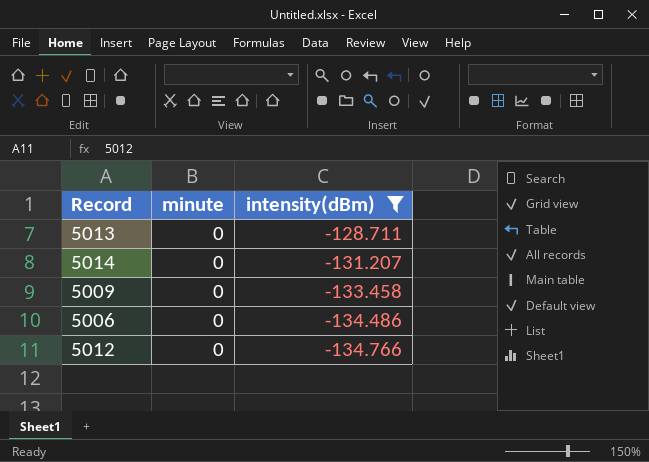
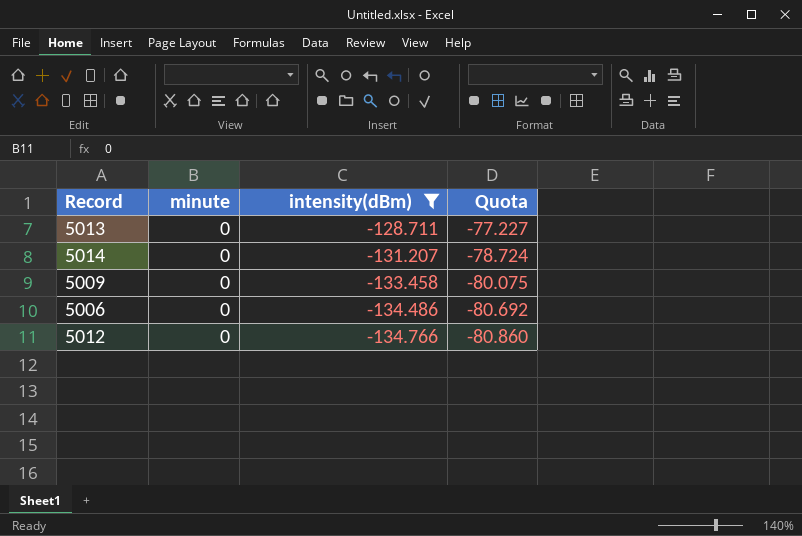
column Quota | formula: none -> [intensity(dBm)] * 0.6

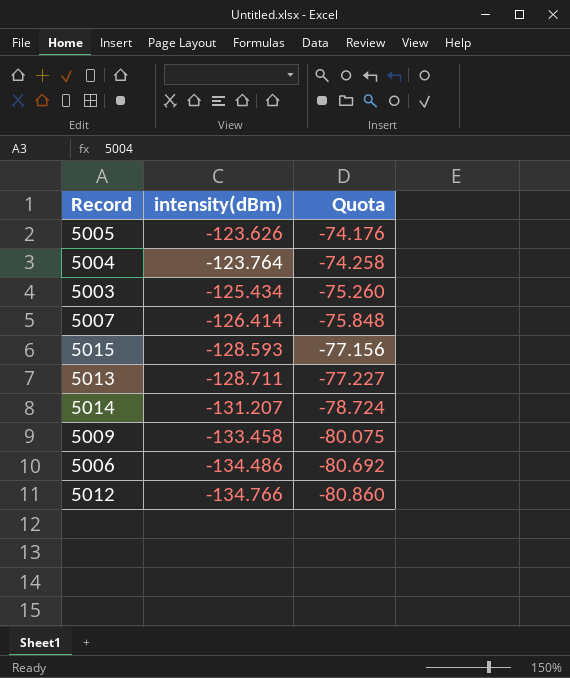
filter: intensity(dBm) <= -128.711 -> none
column minute | position: 2 -> none

